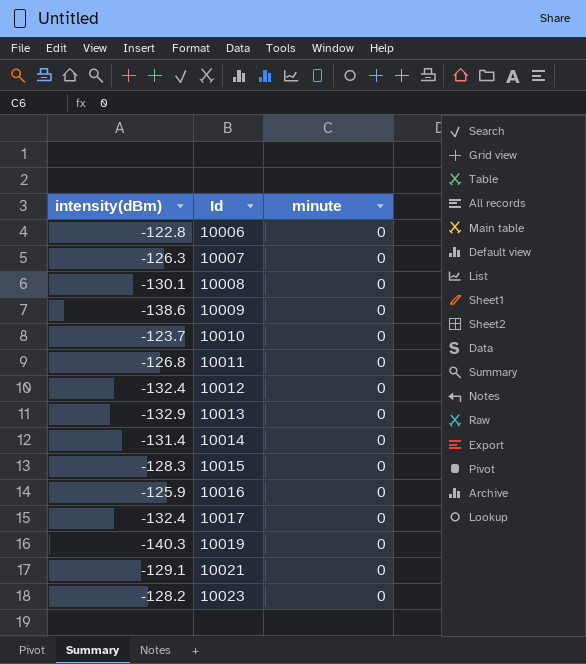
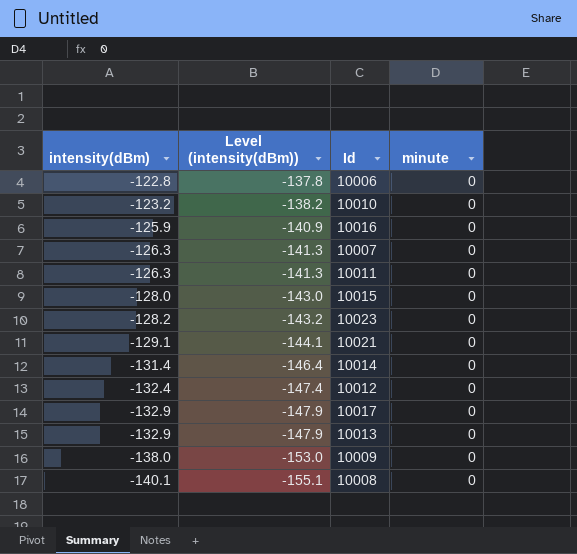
row order: Id ascending -> intensity(dBm) descending
column Level (intensity(dBm)) | formula: none -> [intensity(dBm)] - 15
row 10019: -140.3 | 0 -> none
10010 | intensity(dBm): -123.7 -> -123.2
10011 | intensity(dBm): -126.8 -> -126.3
10015 | intensity(dBm): -128.3 -> -128.0
10017 | intensity(dBm): -132.4 -> -132.9
10009 | intensity(dBm): -138.6 -> -138.0
10008 | intensity(dBm): -130.1 -> -140.1

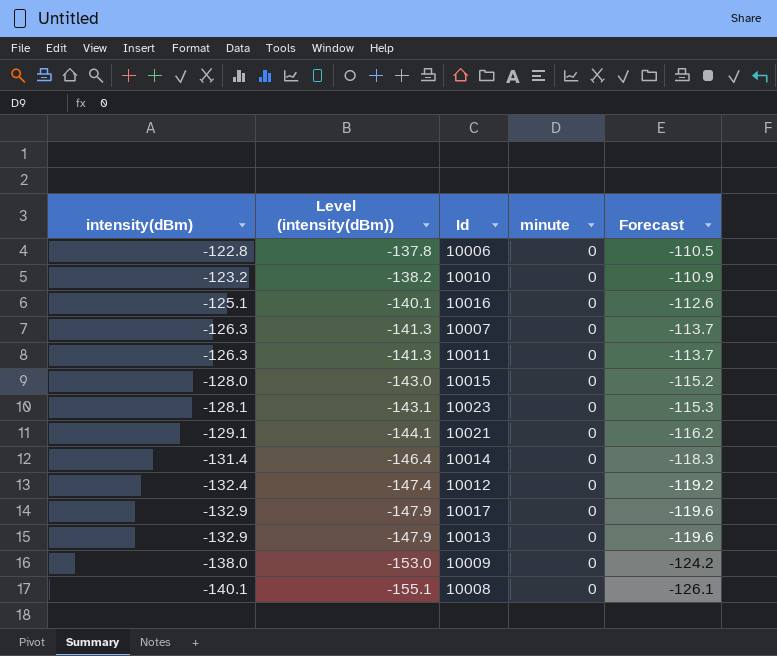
column Forecast | formula: none -> [intensity(dBm)] * 0.9
10016 | intensity(dBm): -125.9 -> -125.1
10016 | Level (intensity(dBm)): -140.9 -> -140.1
10023 | intensity(dBm): -128.2 -> -128.1
10023 | Level (intensity(dBm)): -143.2 -> -143.1

